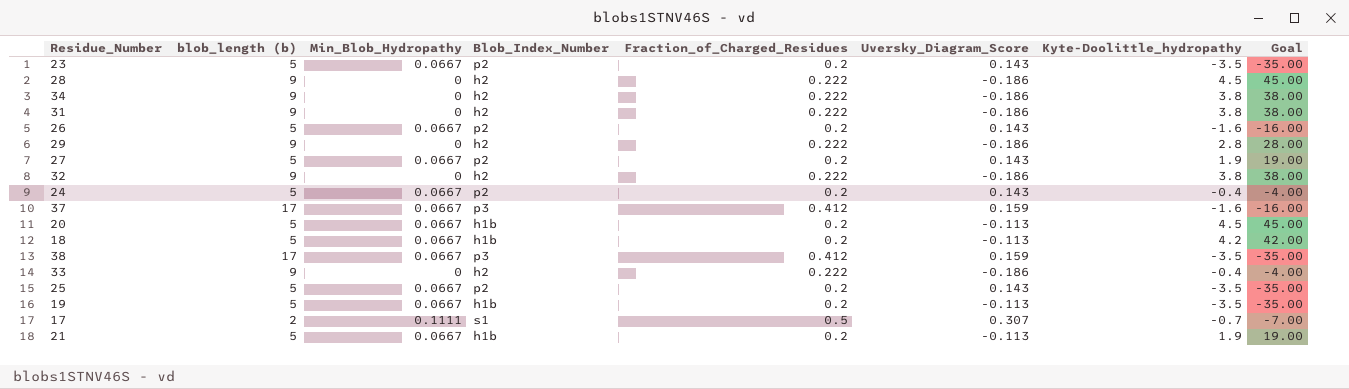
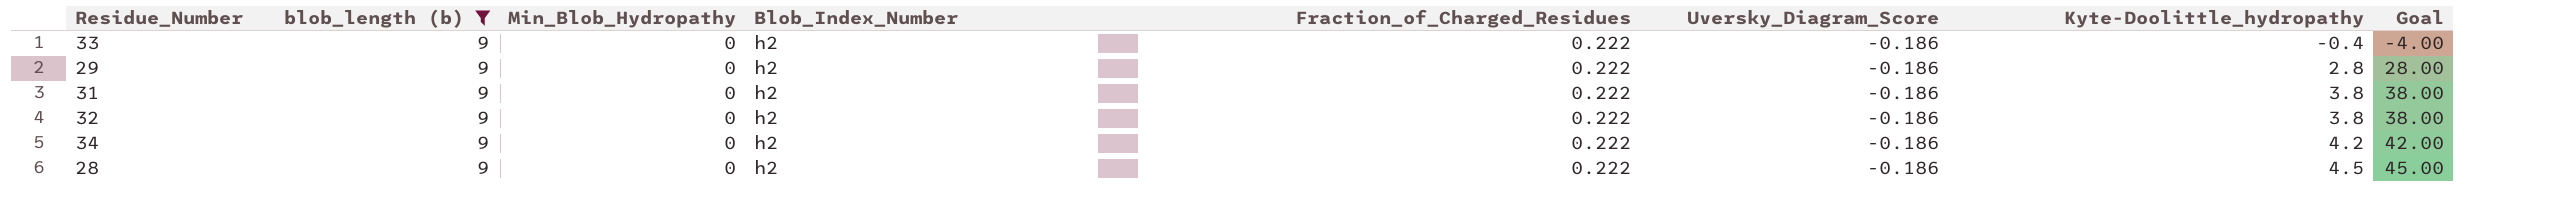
filter: none -> blob_length (b) = 9
row order: none -> Kyte-Doolittle_hydropathy ascending
34 | Kyte-Doolittle_hydropathy: 3.8 -> 4.2
34 | Goal: 38.00 -> 42.00

